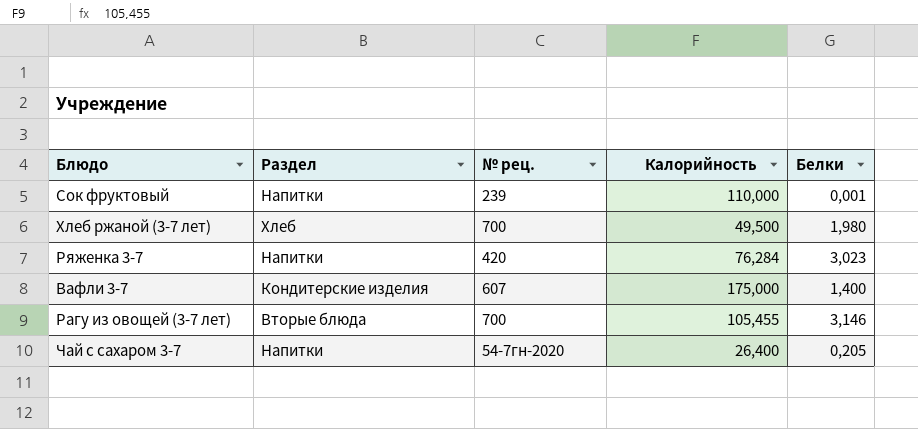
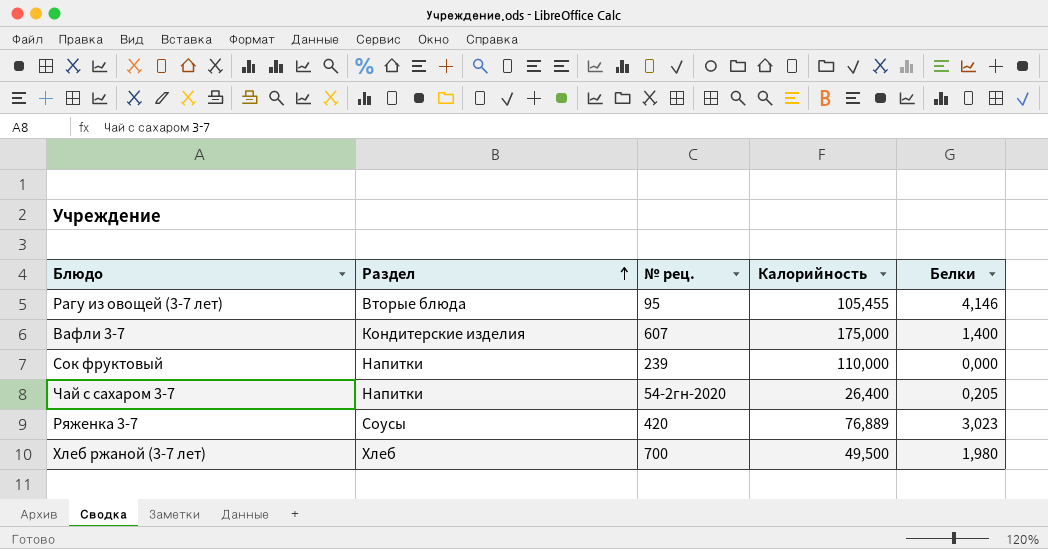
row order: none -> Раздел ascending
Рагу из овощей (3-7 лет) | № рец.: 700 -> 95
Рагу из овощей (3-7 лет) | Белки: 3,146 -> 4,146
Сок фруктовый | Белки: 0,001 -> 0,000
Чай с сахаром 3-7 | № рец.: 54-7гн-2020 -> 54-2гн-2020
Ряженка 3-7 | Раздел: Напитки -> Соусы
Ряженка 3-7 | Калорийность: 76,284 -> 76,889

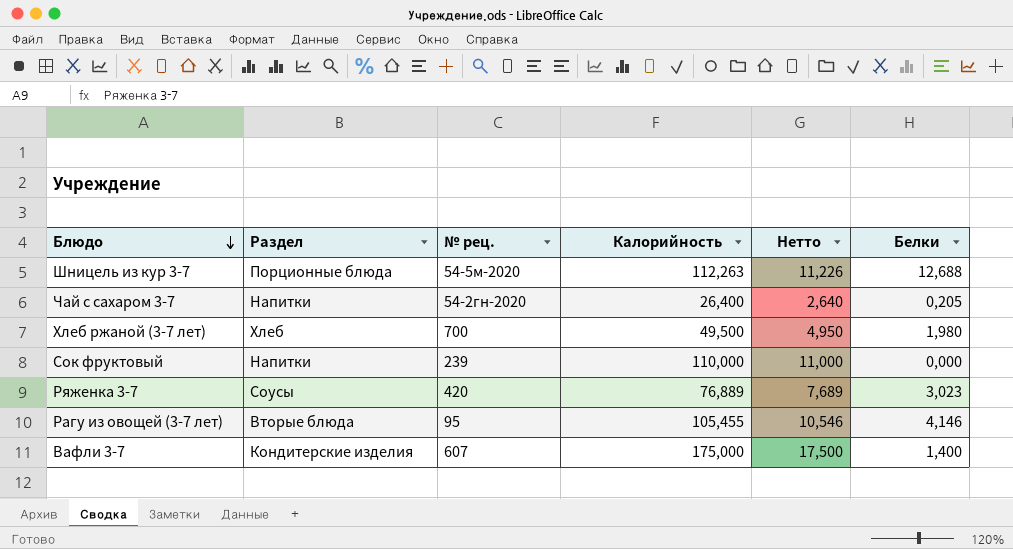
row order: Раздел ascending -> Блюдо descending
column Нетто | formula: none -> [Калорийность] * 0,1
row Шницель из кур 3-7: none -> Порционные блюда | 54-5м-2020 | 112,263 | 11,226 | 12,688

